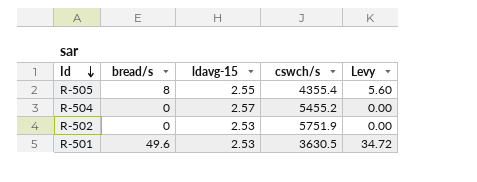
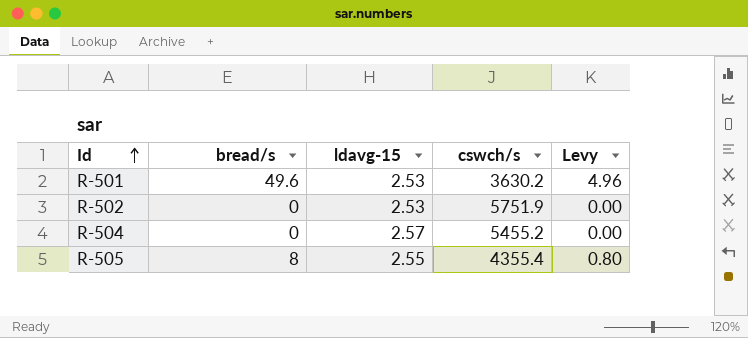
row order: Id descending -> Id ascending
column Levy | formula: [bread/s] * 0.7 -> [bread/s] * 0.1
R-501 | cswch/s: 3630.5 -> 3630.2

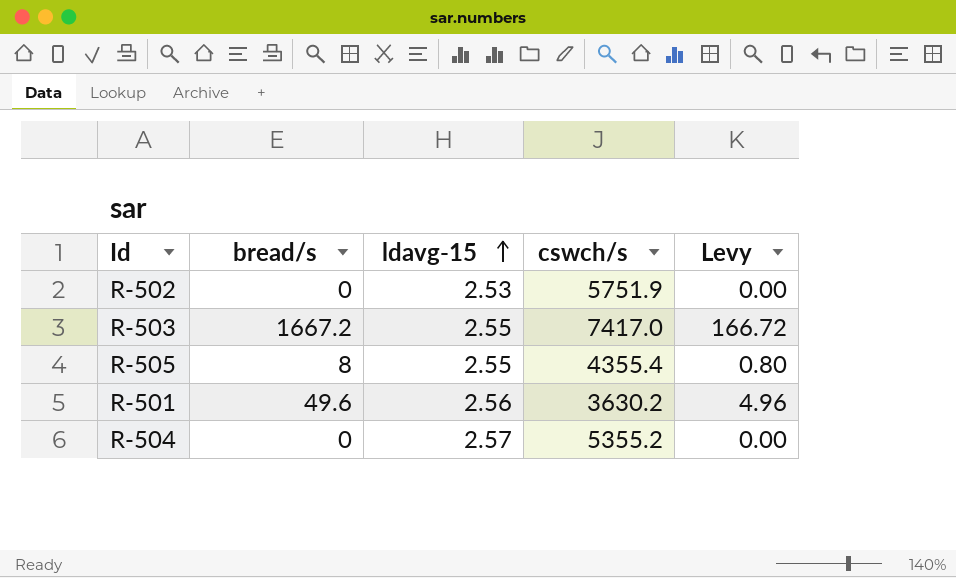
row order: Id ascending -> ldavg-15 ascending
row R-503: none -> 1667.2 | 2.55 | 7417.0 | 166.72
R-501 | ldavg-15: 2.53 -> 2.56
R-504 | cswch/s: 5455.2 -> 5355.2

